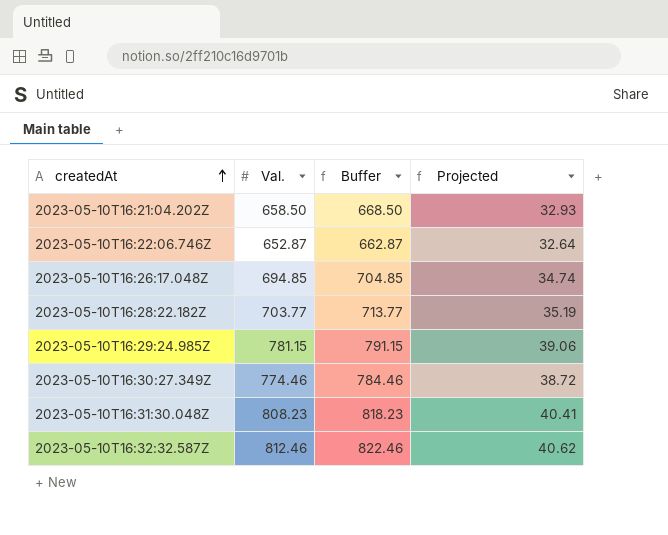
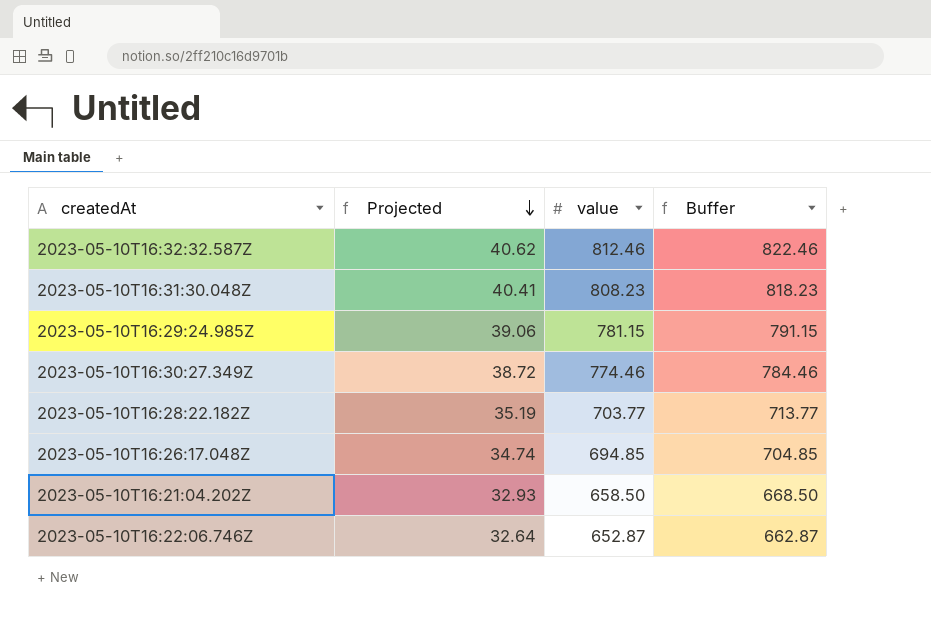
row order: createdAt ascending -> Projected descending
column Projected | position: 4 -> 2
column name: Val. -> value

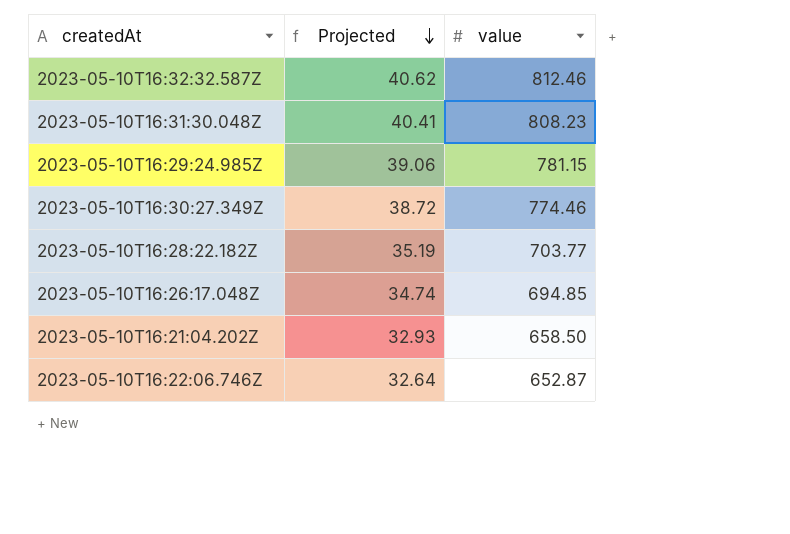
column Buffer | formula: [value] + 10 -> none

